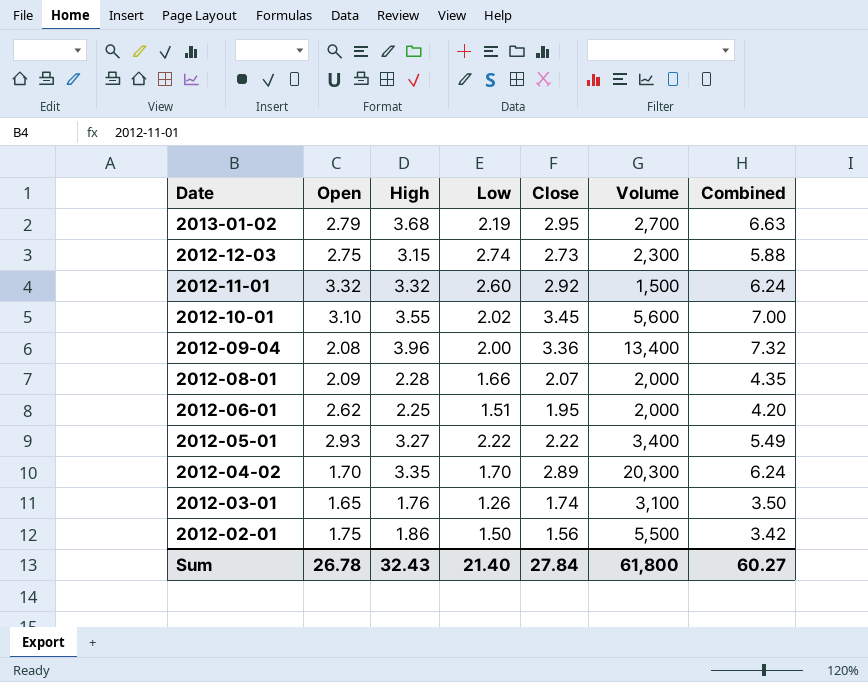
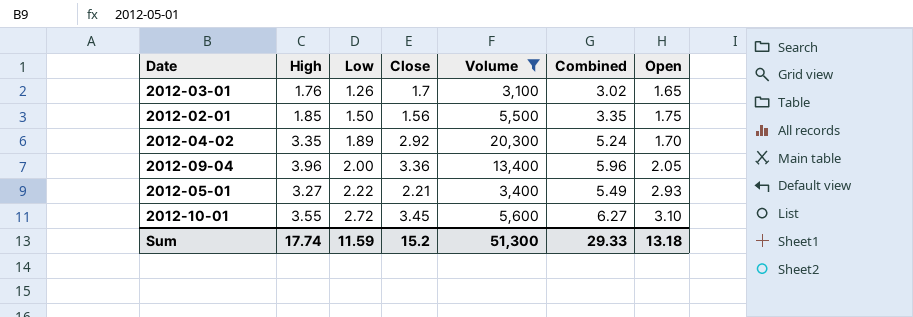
filter: none -> Volume >= 3,100
row order: Date descending -> Low ascending
column Combined | formula: [High] + [Close] -> [High] + [Low]
column Open | position: 2 -> 7
2012-03-01 | Close: 1.74 -> 1.7
2012-02-01 | High: 1.86 -> 1.85
2012-04-02 | Low: 1.70 -> 1.89
2012-04-02 | Close: 2.89 -> 2.92
2012-09-04 | Open: 2.08 -> 2.05
2012-05-01 | Close: 2.22 -> 2.21
2012-10-01 | Low: 2.02 -> 2.72
Sum | High: 32.43 -> 17.74
Sum | Low: 21.40 -> 11.59
Sum | Close: 27.84 -> 15.2
Sum | Volume: 61,800 -> 51,300
Sum | Combined: 60.27 -> 29.33
Sum | Open: 26.78 -> 13.18

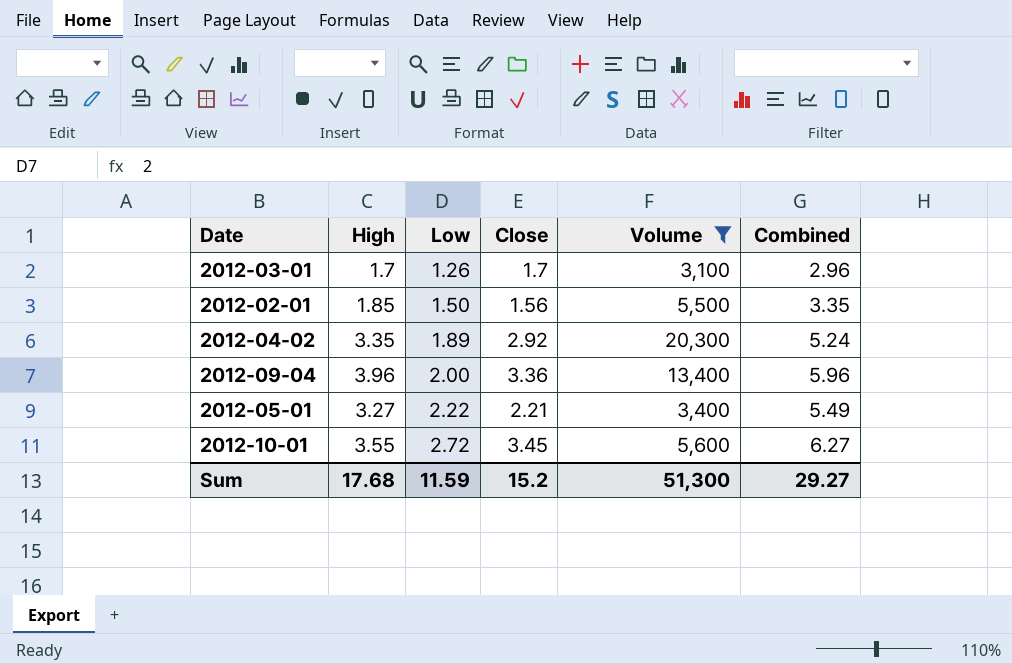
column Open | position: 7 -> none
2012-03-01 | High: 1.76 -> 1.7
2012-03-01 | Combined: 3.02 -> 2.96
Sum | High: 17.74 -> 17.68
Sum | Combined: 29.33 -> 29.27

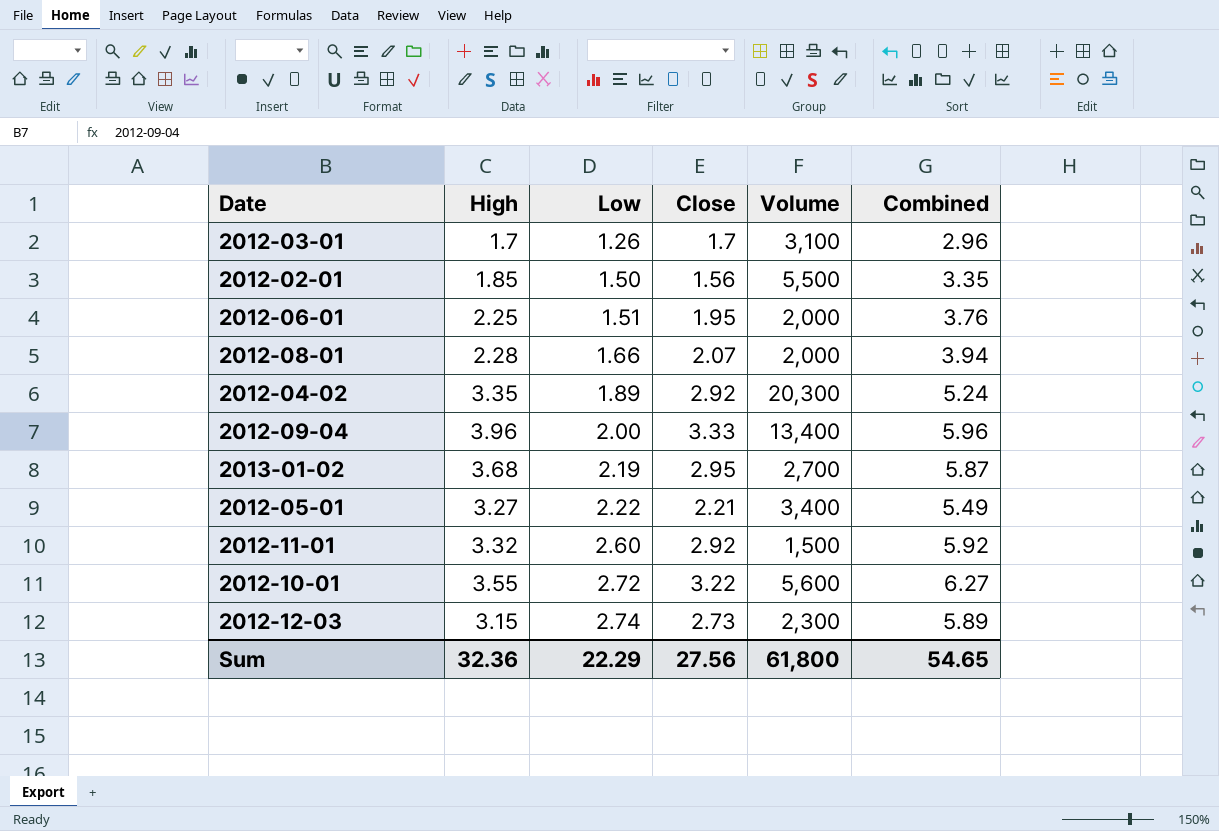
filter: Volume >= 3,100 -> none
2012-09-04 | Close: 3.36 -> 3.33
2012-10-01 | Close: 3.45 -> 3.22
Sum | High: 17.68 -> 32.36
Sum | Low: 11.59 -> 22.29
Sum | Close: 15.2 -> 27.56
Sum | Volume: 51,300 -> 61,800
Sum | Combined: 29.27 -> 54.65

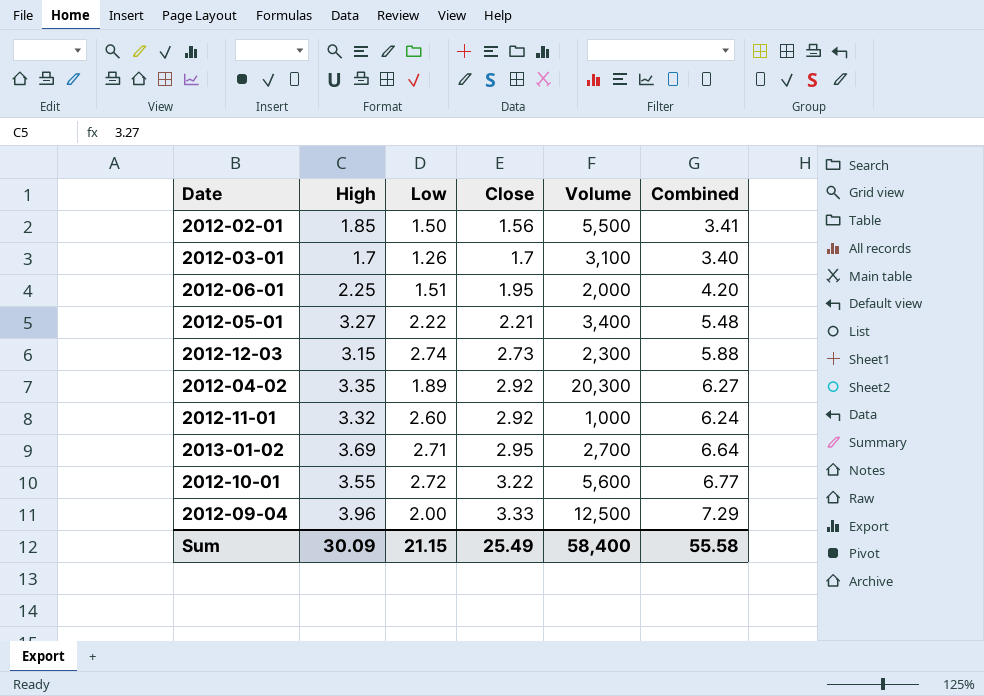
row order: Low ascending -> Close ascending
column Combined | formula: [High] + [Low] -> [High] + [Close]
row 2012-08-01: 2.28 | 1.66 | 2.07 | 2,000 | 3.94 -> none
2012-11-01 | Volume: 1,500 -> 1,000
2013-01-02 | High: 3.68 -> 3.69
2013-01-02 | Low: 2.19 -> 2.71
2012-09-04 | Volume: 13,400 -> 12,500
Sum | High: 32.36 -> 30.09
Sum | Low: 22.29 -> 21.15
Sum | Close: 27.56 -> 25.49
Sum | Volume: 61,800 -> 58,400
Sum | Combined: 54.65 -> 55.58

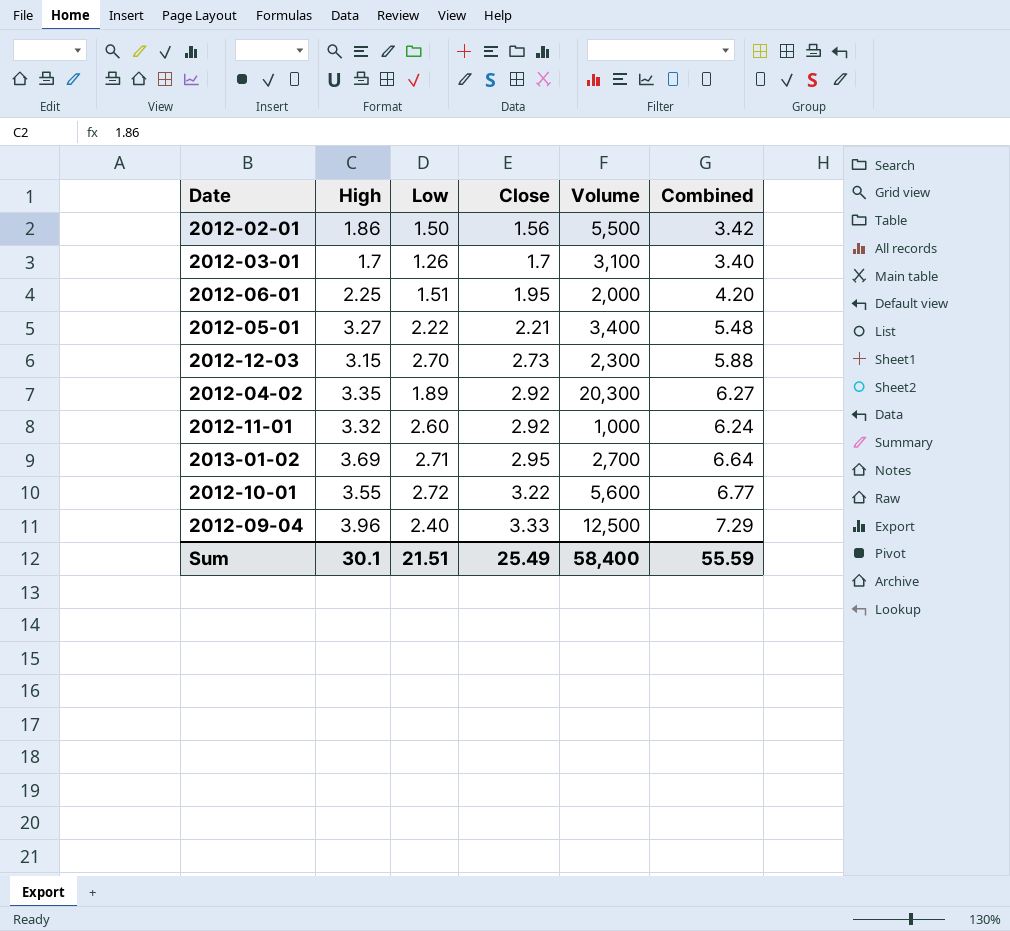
2012-02-01 | High: 1.85 -> 1.86
2012-02-01 | Combined: 3.41 -> 3.42
2012-12-03 | Low: 2.74 -> 2.70
2012-09-04 | Low: 2.00 -> 2.40
Sum | High: 30.09 -> 30.1
Sum | Low: 21.15 -> 21.51
Sum | Combined: 55.58 -> 55.59

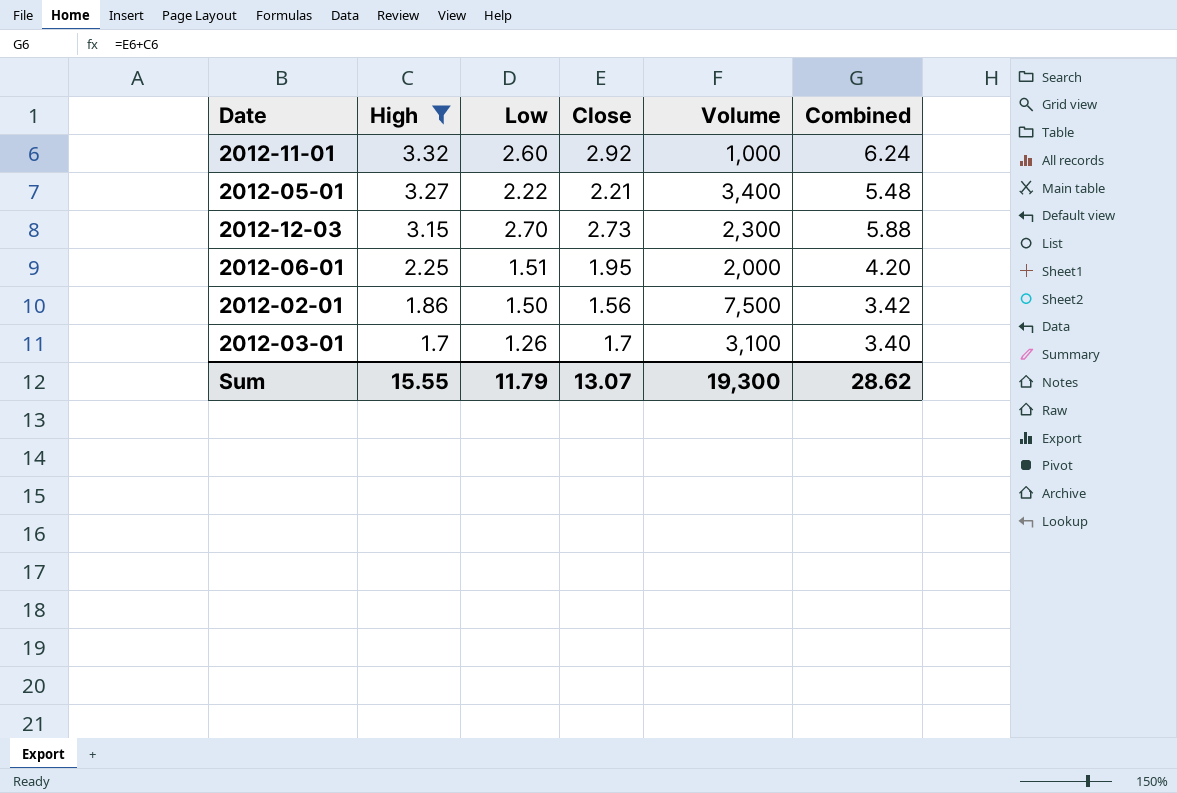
filter: none -> High <= 3.32
row order: Close ascending -> High descending
2012-02-01 | Volume: 5,500 -> 7,500
Sum | High: 30.1 -> 15.55
Sum | Low: 21.51 -> 11.79
Sum | Close: 25.49 -> 13.07
Sum | Volume: 58,400 -> 19,300
Sum | Combined: 55.59 -> 28.62

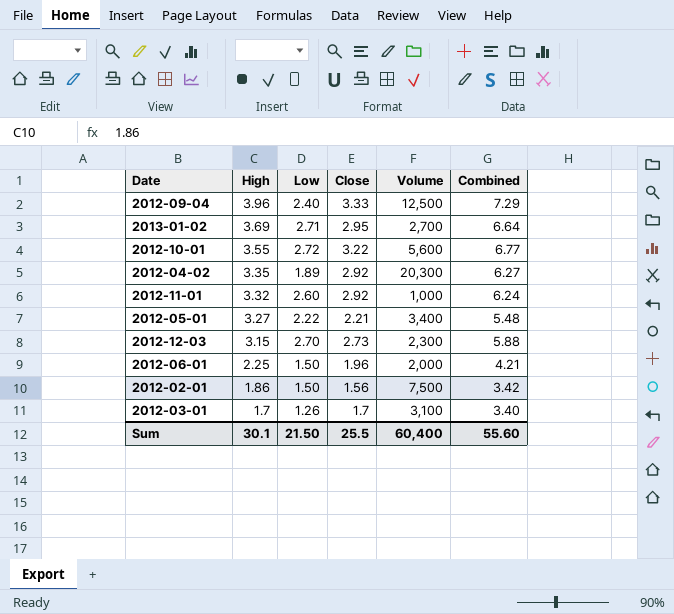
filter: High <= 3.32 -> none
2012-06-01 | Low: 1.51 -> 1.50
2012-06-01 | Close: 1.95 -> 1.96
2012-06-01 | Combined: 4.20 -> 4.21
Sum | High: 15.55 -> 30.1
Sum | Low: 11.79 -> 21.50
Sum | Close: 13.07 -> 25.5
Sum | Volume: 19,300 -> 60,400
Sum | Combined: 28.62 -> 55.60

